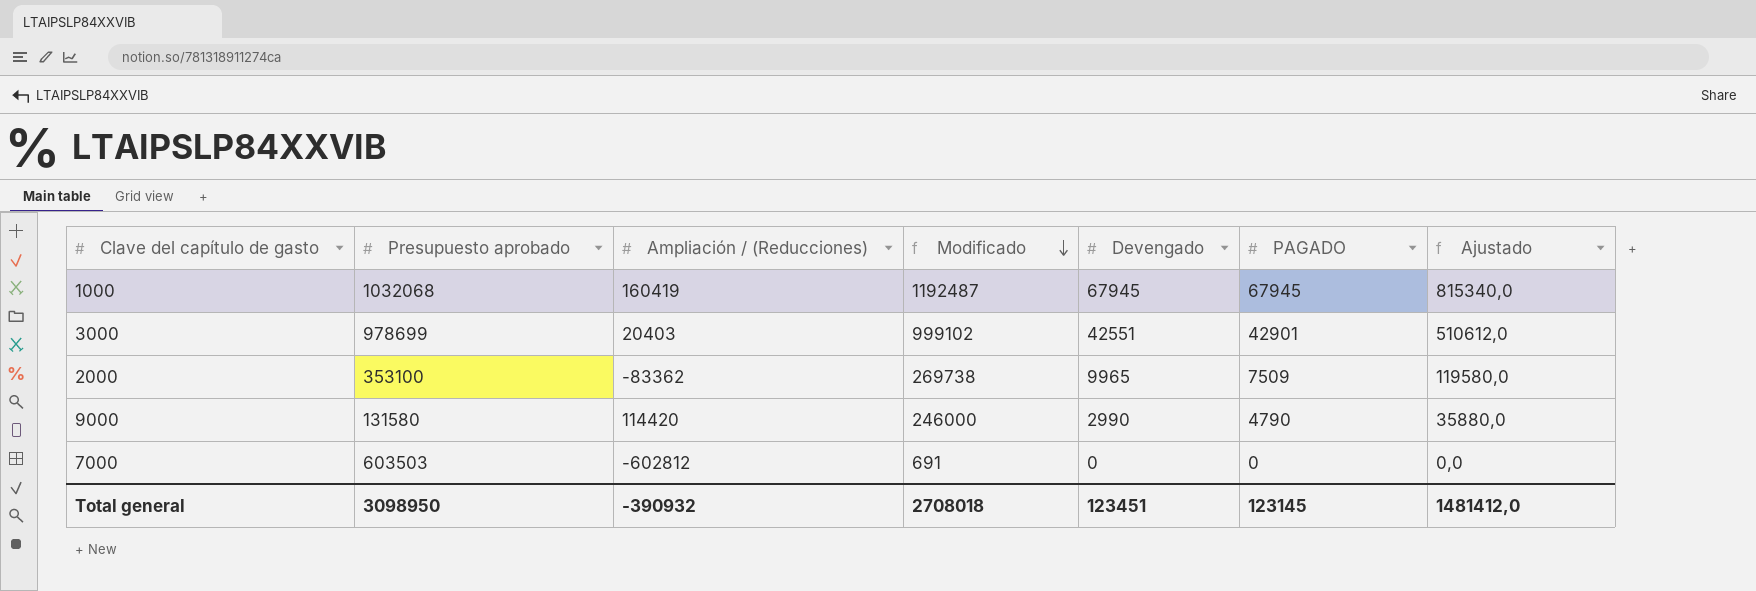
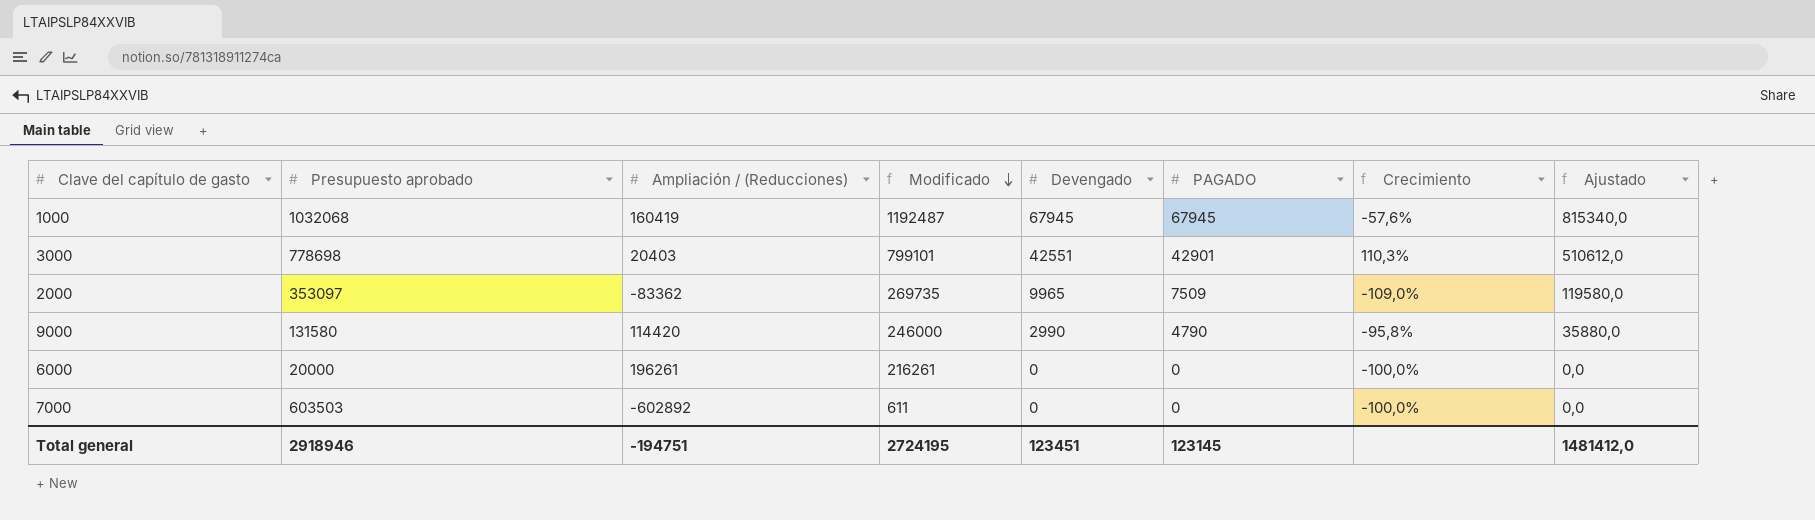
column Crecimiento | formula: none -> ([PAGADO] - [Ampliación / (Reducciones)]) / [Ampliación / (Reducciones)]
3000 | Presupuesto aprobado: 978699 -> 778698
3000 | Modificado: 999102 -> 799101
2000 | Presupuesto aprobado: 353100 -> 353097
2000 | Modificado: 269738 -> 269735
row 6000: none -> 20000 | 196261 | 216261 | 0 | 0 | -100,0% | 0,0
7000 | Ampliación / (Reducciones): -602812 -> -602892
7000 | Modificado: 691 -> 611
Total general | Presupuesto aprobado: 3098950 -> 2918946
Total general | Ampliación / (Reducciones): -390932 -> -194751
Total general | Modificado: 2708018 -> 2724195

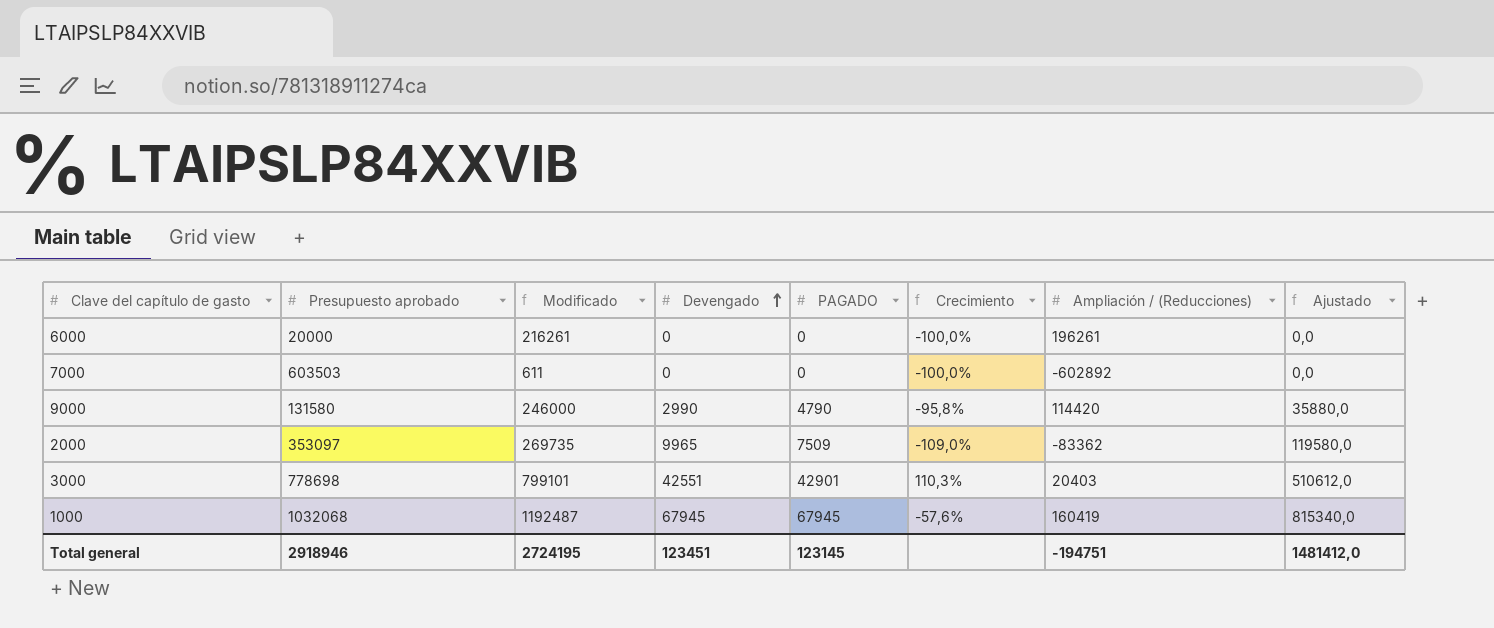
row order: Modificado descending -> Devengado ascending
column Ampliación / (Reducciones) | position: 3 -> 7

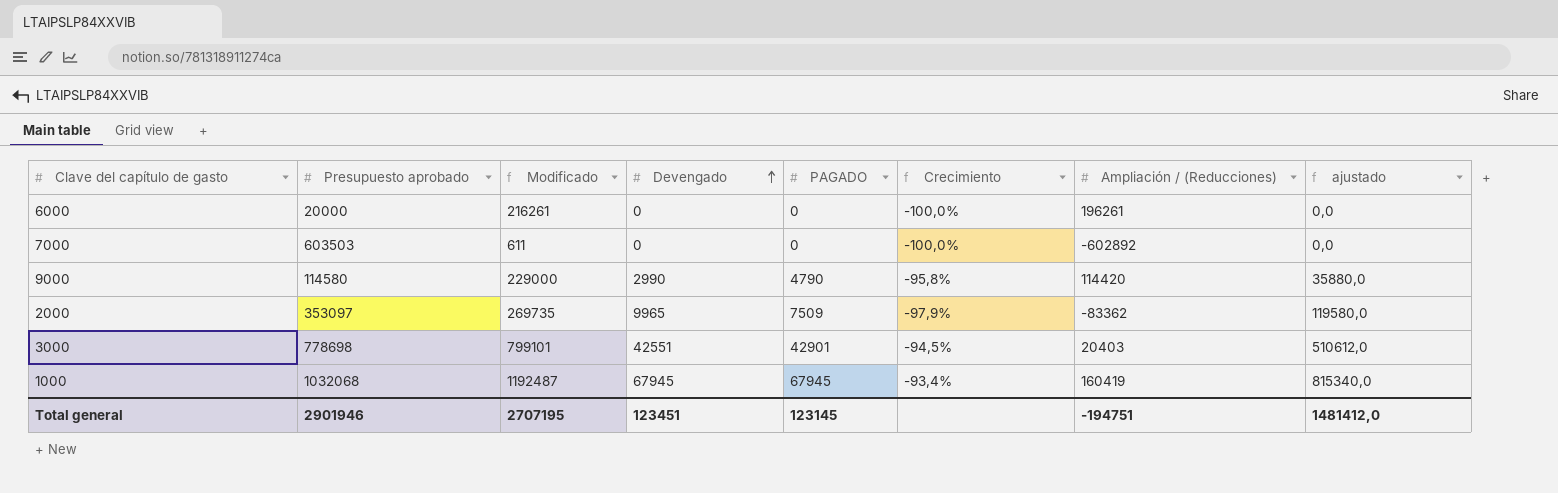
column Crecimiento | formula: ([PAGADO] - [Ampliación / (Reducciones)]) / [Ampliación / (Reducciones)] -> ([PAGADO] - [Presupuesto aprobado]) / [Presupuesto aprobado]
column name: Ajustado -> ajustado
9000 | Presupuesto aprobado: 131580 -> 114580
9000 | Modificado: 246000 -> 229000
Total general | Presupuesto aprobado: 2918946 -> 2901946
Total general | Modificado: 2724195 -> 2707195

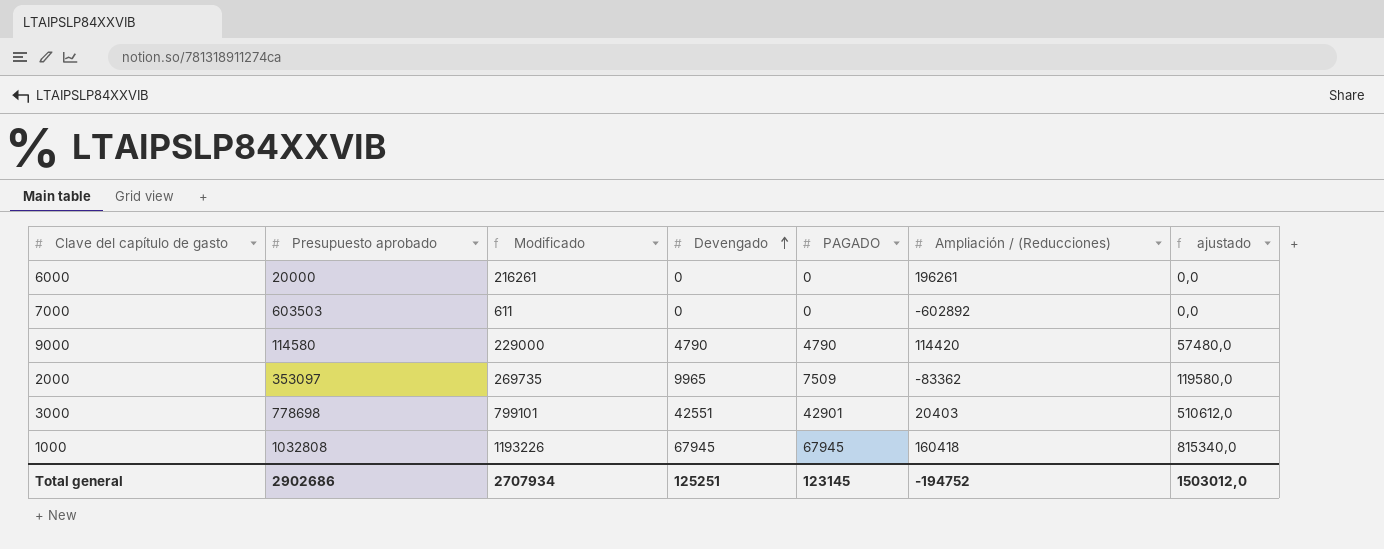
column Crecimiento | formula: ([PAGADO] - [Presupuesto aprobado]) / [Presupuesto aprobado] -> none
9000 | Devengado: 2990 -> 4790
9000 | ajustado: 35880,0 -> 57480,0
1000 | Presupuesto aprobado: 1032068 -> 1032808
1000 | Modificado: 1192487 -> 1193226
1000 | Ampliación / (Reducciones): 160419 -> 160418
Total general | Presupuesto aprobado: 2901946 -> 2902686
Total general | Modificado: 2707195 -> 2707934
Total general | Devengado: 123451 -> 125251
Total general | Ampliación / (Reducciones): -194751 -> -194752
Total general | ajustado: 1481412,0 -> 1503012,0

